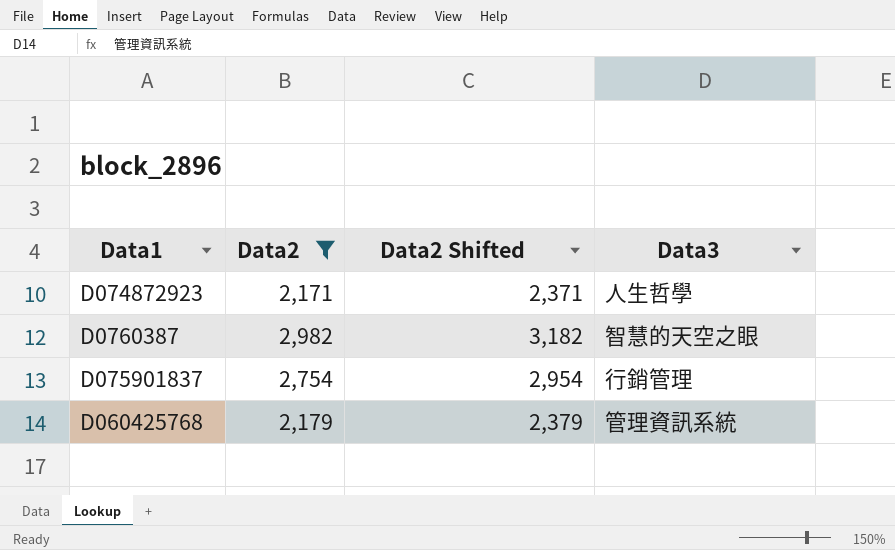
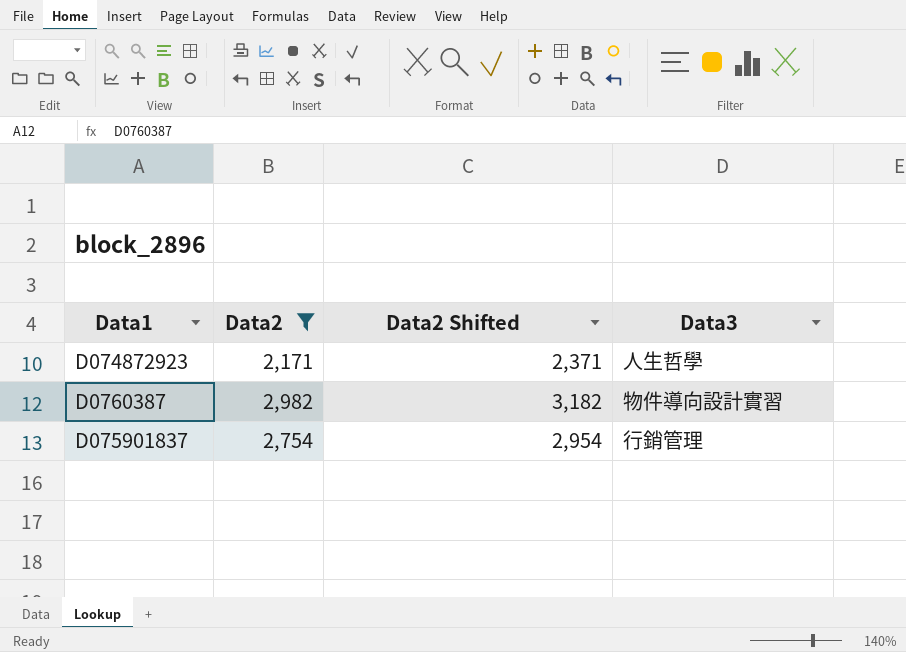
row D060425768: 2,179 | 2,379 | 管理資訊系統 -> none
D0760387 | Data3: 智慧的天空之眼 -> 物件導向設計實習

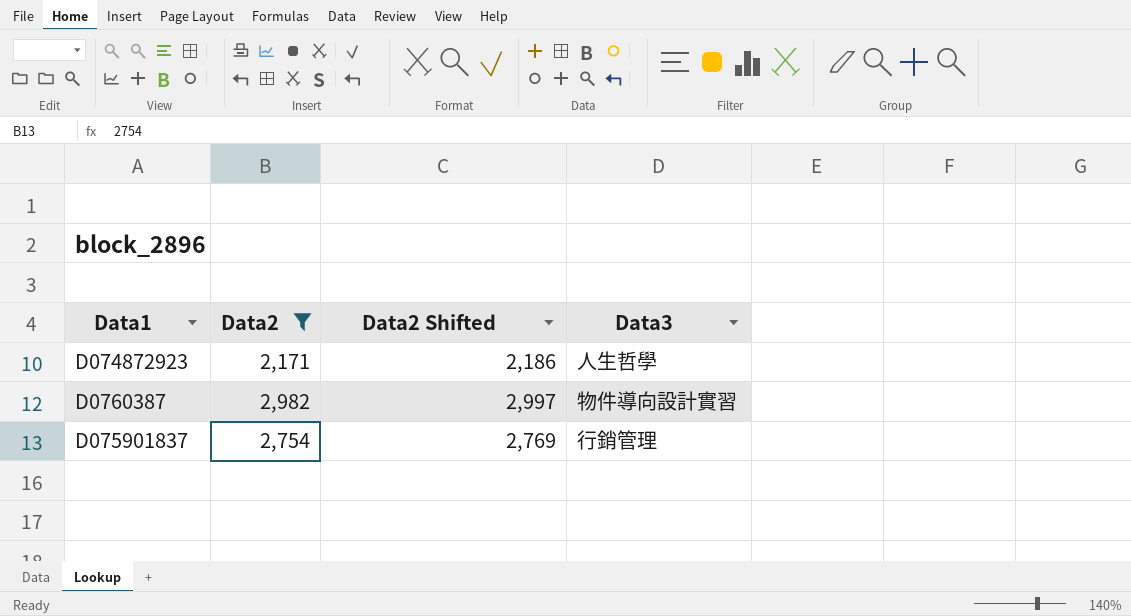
column Data2 Shifted | formula: [Data2] + 200 -> [Data2] + 15

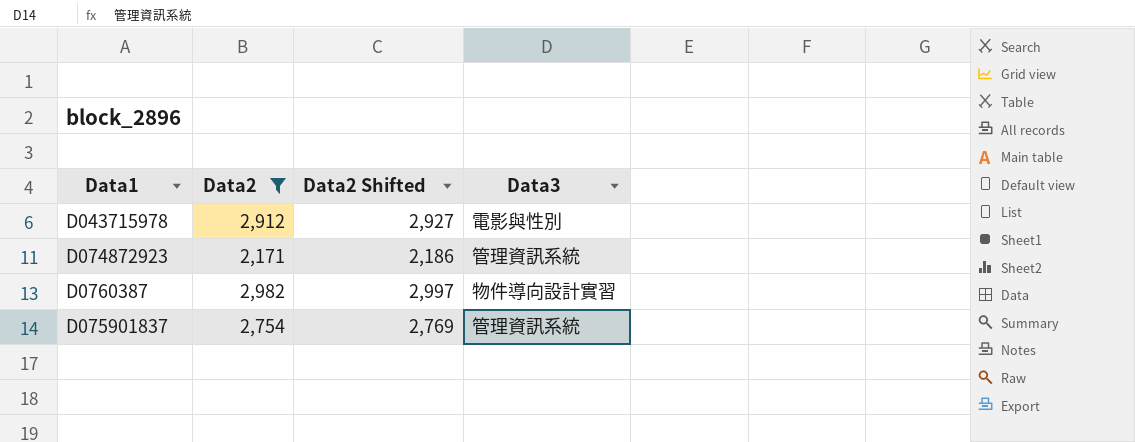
row D043715978: none -> 2,912 | 2,927 | 電影與性別
D074872923 | Data3: 人生哲學 -> 管理資訊系統
D075901837 | Data3: 行銷管理 -> 管理資訊系統

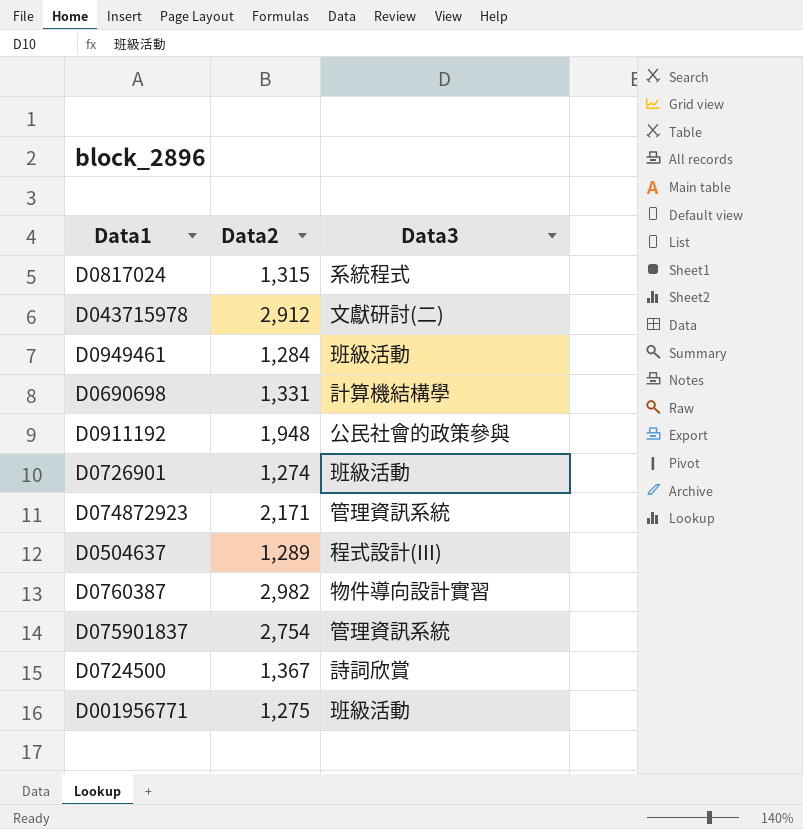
filter: Data2 >= 2,171 -> none
column Data2 Shifted | formula: [Data2] + 15 -> none
D043715978 | Data3: 電影與性別 -> 文獻研討(二)

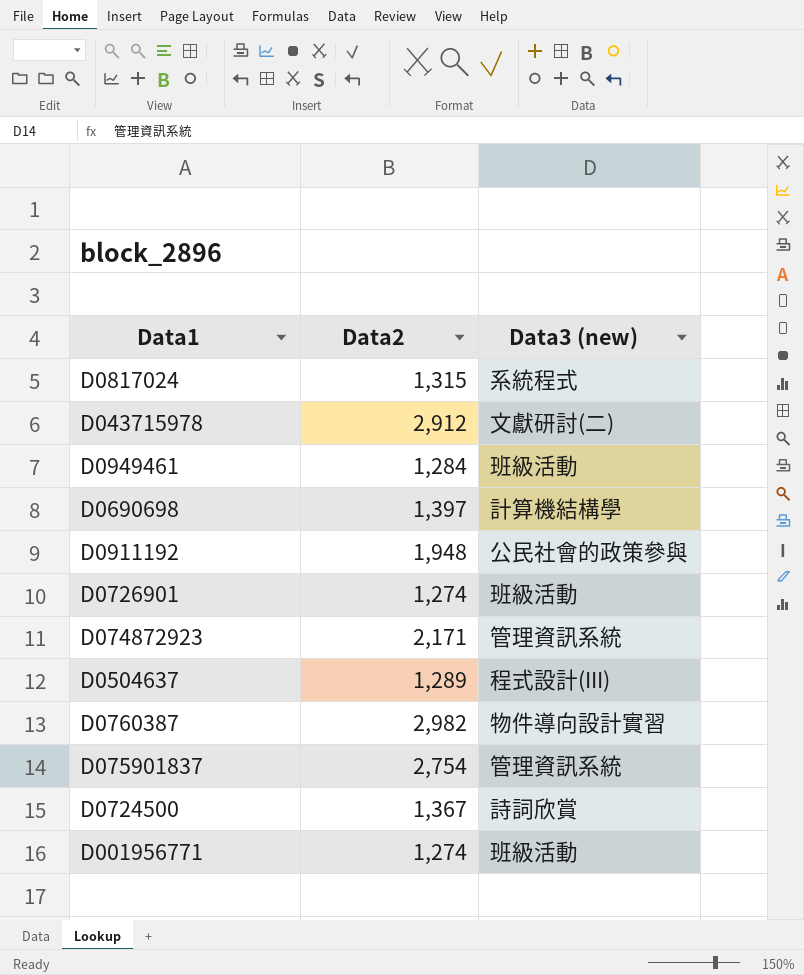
column name: Data3 -> Data3 (new)
D0690698 | Data2: 1,331 -> 1,397
D001956771 | Data2: 1,275 -> 1,274

